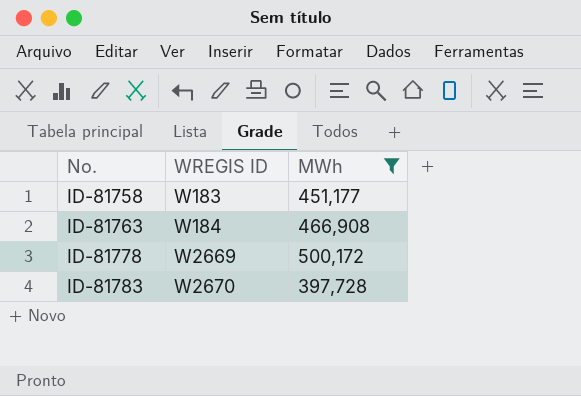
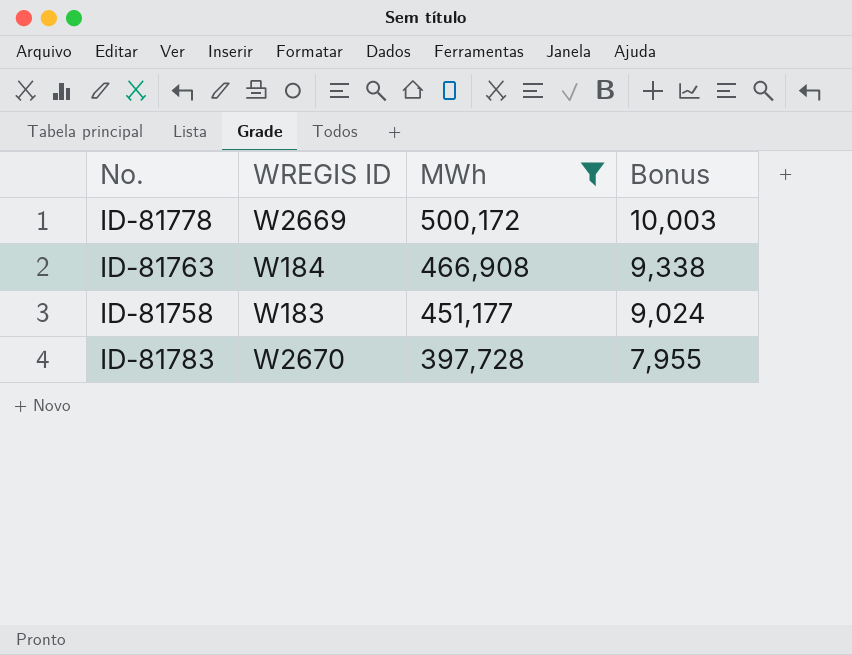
row order: No. ascending -> MWh descending
column Bonus | formula: none -> [MWh] * 0.02

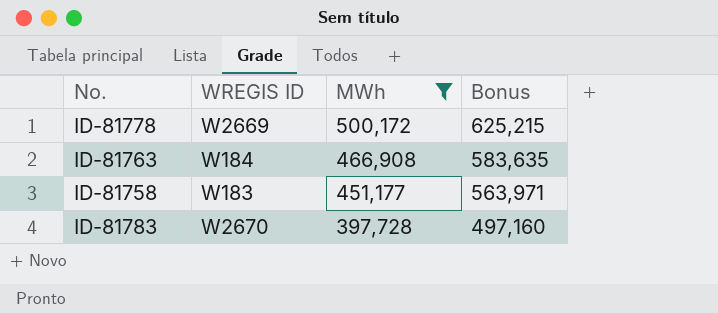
column Bonus | formula: [MWh] * 0.02 -> [MWh] * 1.25

